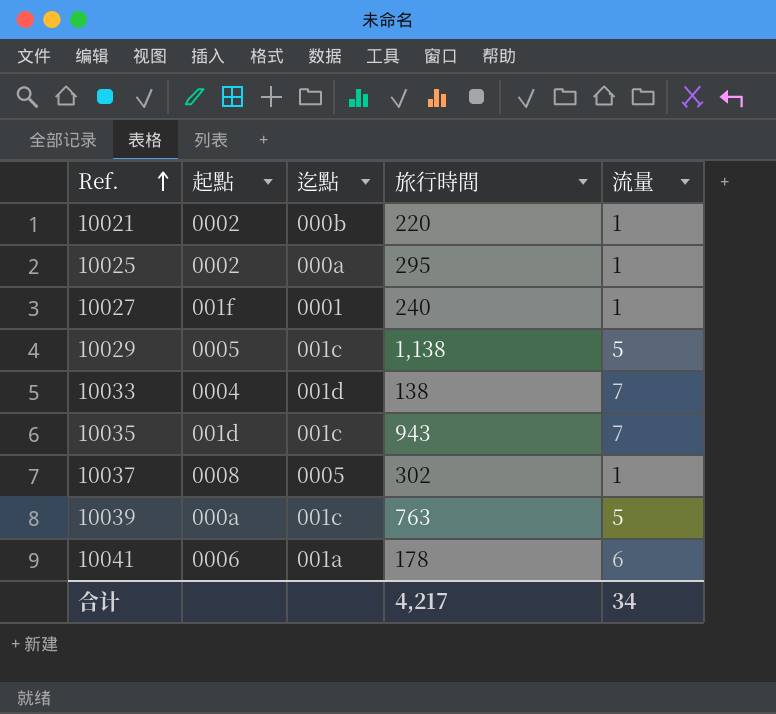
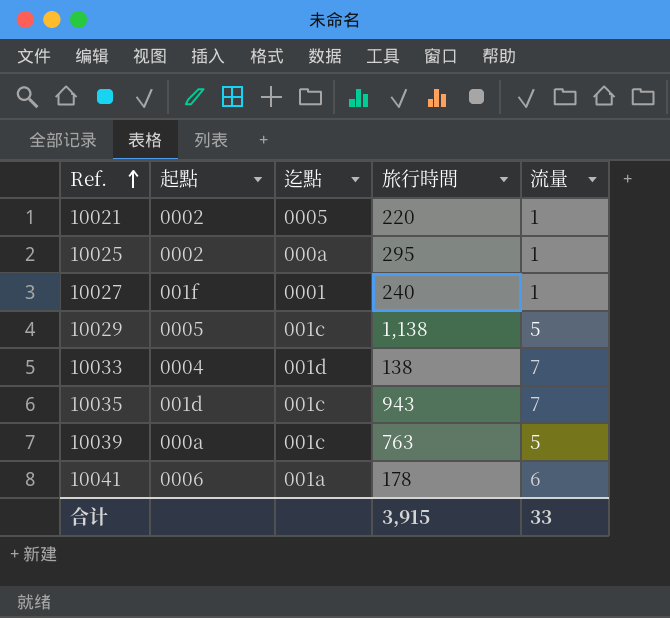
row 10037: 0008 | 0005 | 302 | 1 -> none
10021 | 迄點: 000b -> 0005
合计 | 旅行時間: 4,217 -> 3,915
合计 | 流量: 34 -> 33

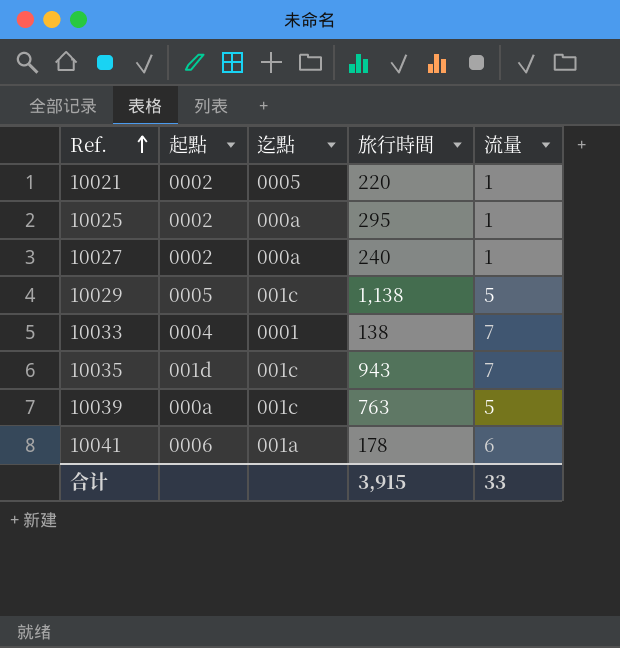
10027 | 起點: 001f -> 0002
10027 | 迄點: 0001 -> 000a
10033 | 迄點: 001d -> 0001

